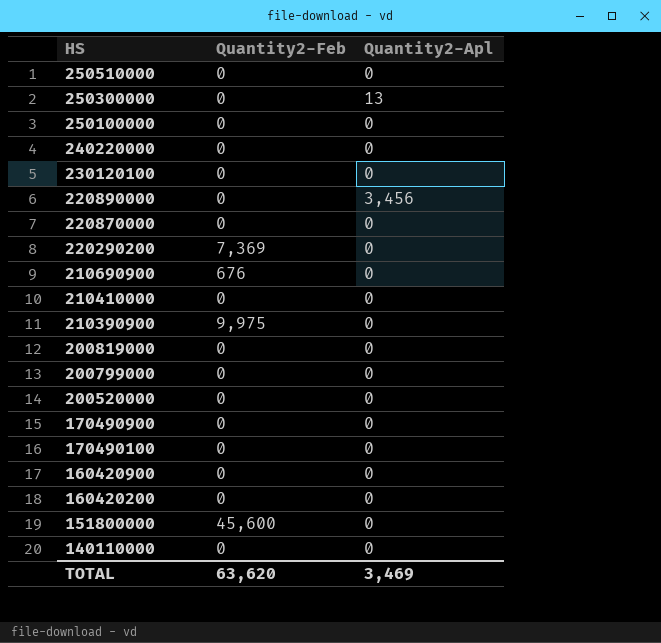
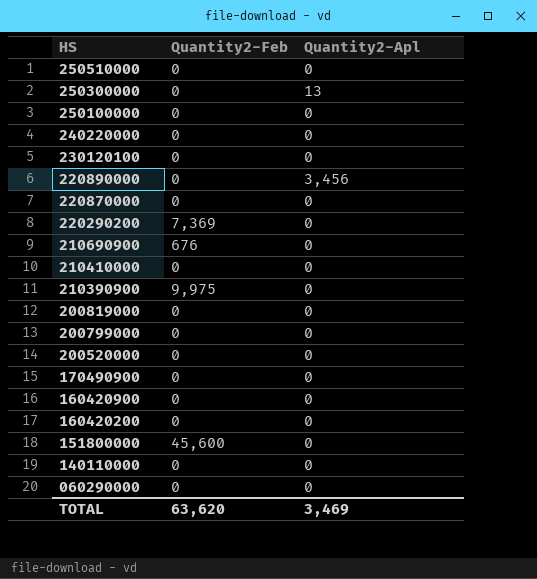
row 170490100: 0 | 0 -> none
row 060290000: none -> 0 | 0

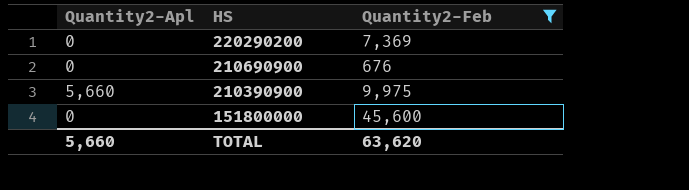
filter: none -> Quantity2-Feb != 0
column Quantity2-Apl | position: 3 -> 1
210390900 | Quantity2-Apl: 0 -> 5,660
TOTAL | Quantity2-Apl: 3,469 -> 5,660

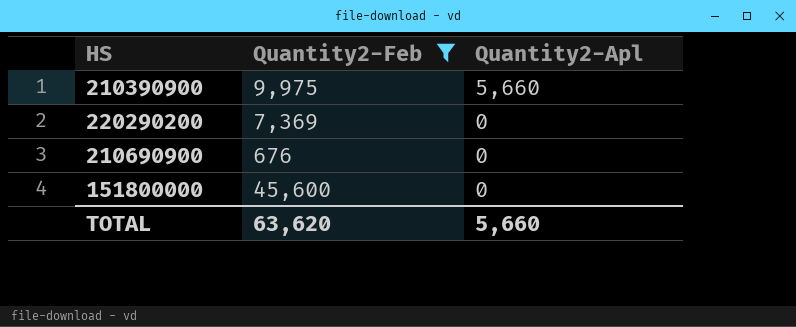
row order: HS descending -> Quantity2-Apl descending
column Quantity2-Apl | position: 1 -> 3

